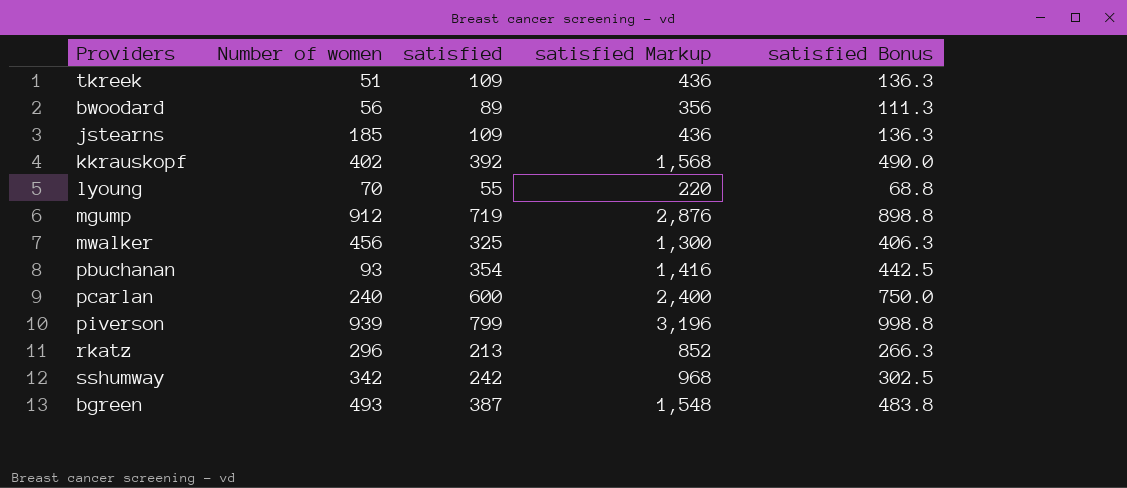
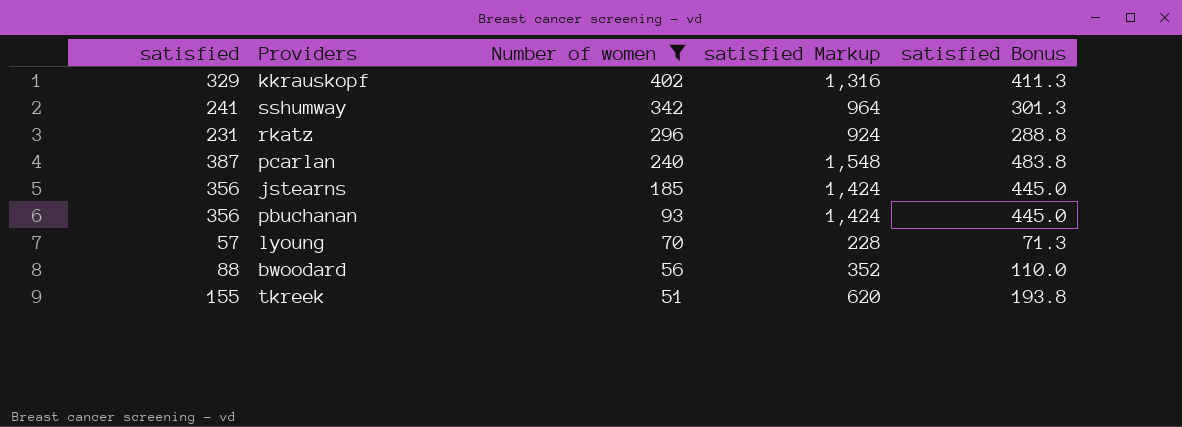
filter: none -> Number of women <= 402
row order: none -> Number of women descending
column satisfied | position: 3 -> 1
kkrauskopf | satisfied: 392 -> 329
kkrauskopf | satisfied Markup: 1,568 -> 1,316
kkrauskopf | satisfied Bonus: 490.0 -> 411.3
sshumway | satisfied: 242 -> 241
sshumway | satisfied Markup: 968 -> 964
sshumway | satisfied Bonus: 302.5 -> 301.3
rkatz | satisfied: 213 -> 231
rkatz | satisfied Markup: 852 -> 924
rkatz | satisfied Bonus: 266.3 -> 288.8
pcarlan | satisfied: 600 -> 387
pcarlan | satisfied Markup: 2,400 -> 1,548
pcarlan | satisfied Bonus: 750.0 -> 483.8
jstearns | satisfied: 109 -> 356
jstearns | satisfied Markup: 436 -> 1,424
jstearns | satisfied Bonus: 136.3 -> 445.0
pbuchanan | satisfied: 354 -> 356
pbuchanan | satisfied Markup: 1,416 -> 1,424
pbuchanan | satisfied Bonus: 442.5 -> 445.0
lyoung | satisfied: 55 -> 57
lyoung | satisfied Markup: 220 -> 228
lyoung | satisfied Bonus: 68.8 -> 71.3
bwoodard | satisfied: 89 -> 88
bwoodard | satisfied Markup: 356 -> 352
bwoodard | satisfied Bonus: 111.3 -> 110.0
tkreek | satisfied: 109 -> 155
tkreek | satisfied Markup: 436 -> 620
tkreek | satisfied Bonus: 136.3 -> 193.8

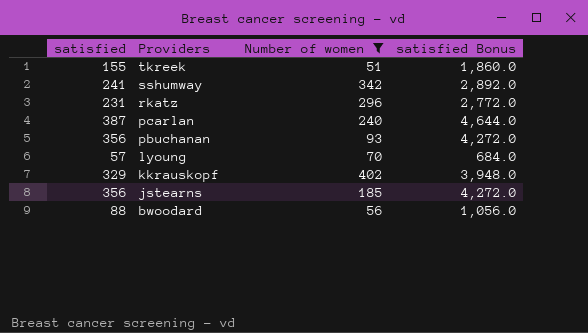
row order: Number of women descending -> Providers descending
column satisfied Markup | formula: [satisfied] * 4 -> none
column satisfied Bonus | formula: [satisfied] * 1.25 -> [satisfied] * 12

